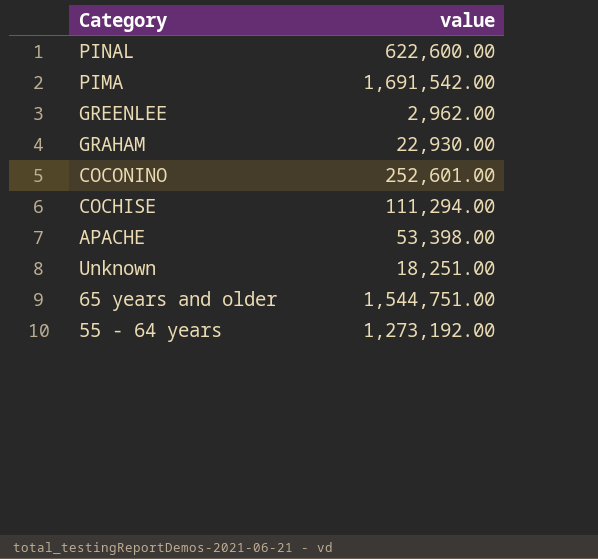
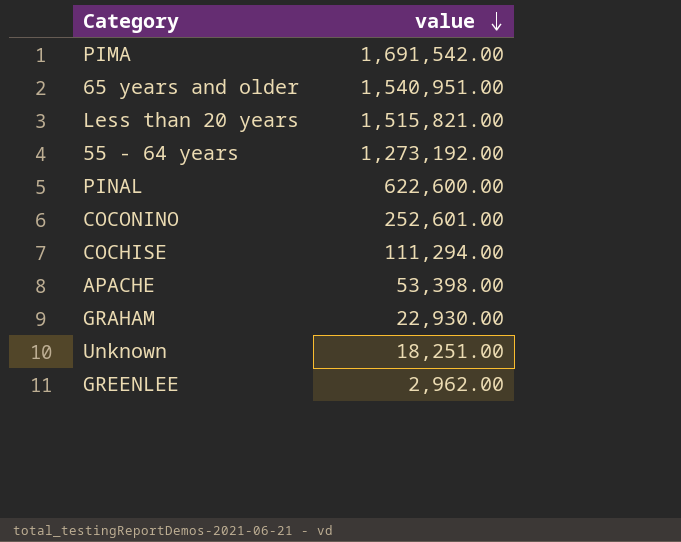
row order: none -> value descending
65 years and older | value: 1,544,751.00 -> 1,540,951.00
row Less than 20 years: none -> 1,515,821.00

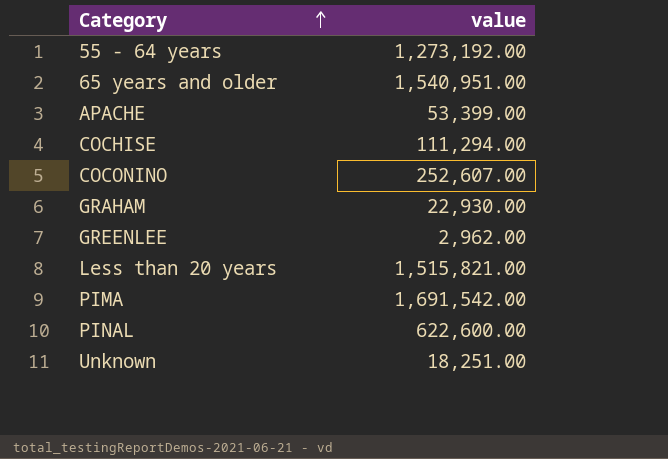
row order: value descending -> Category ascending
APACHE | value: 53,398.00 -> 53,399.00
COCONINO | value: 252,601.00 -> 252,607.00

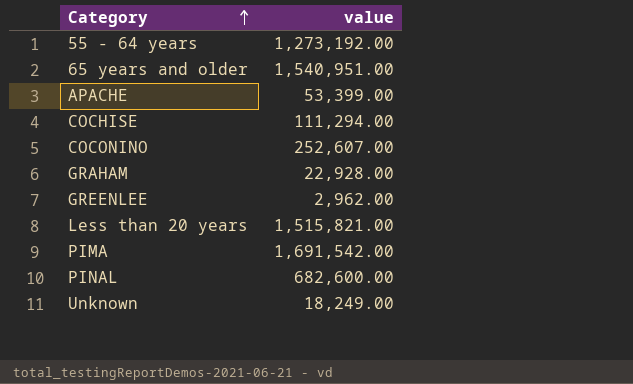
GRAHAM | value: 22,930.00 -> 22,928.00
PINAL | value: 622,600.00 -> 682,600.00
Unknown | value: 18,251.00 -> 18,249.00

